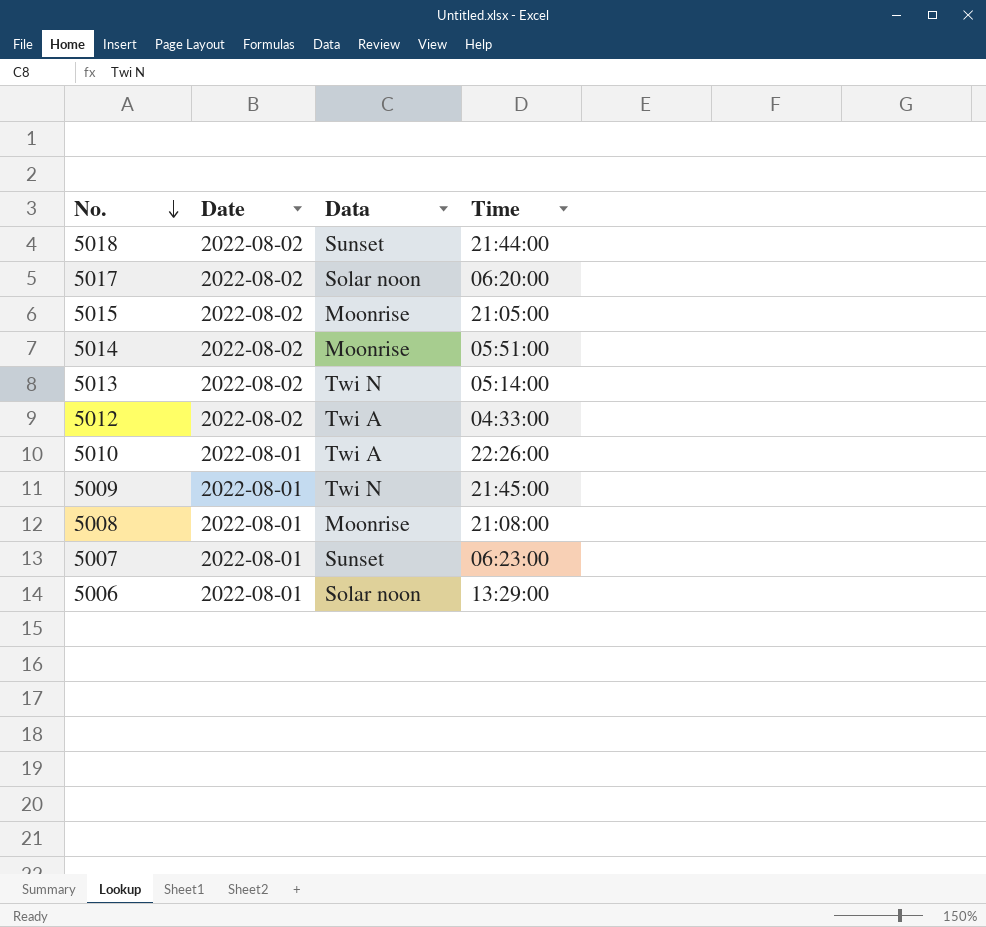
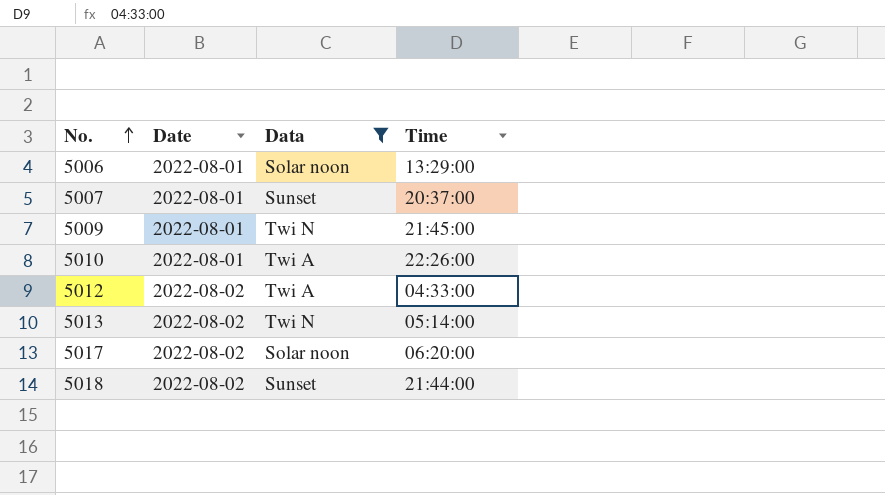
filter: none -> Data != Moonrise
row order: No. descending -> No. ascending
5007 | Time: 06:23:00 -> 20:37:00

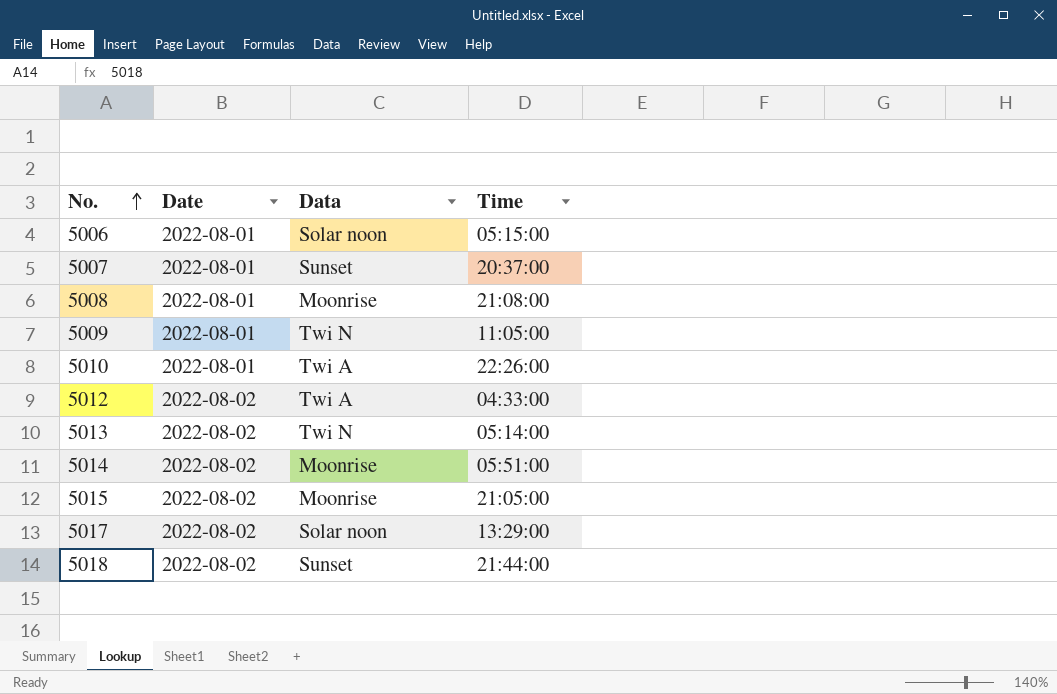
filter: Data != Moonrise -> none
5006 | Time: 13:29:00 -> 05:15:00
5009 | Time: 21:45:00 -> 11:05:00
5017 | Time: 06:20:00 -> 13:29:00

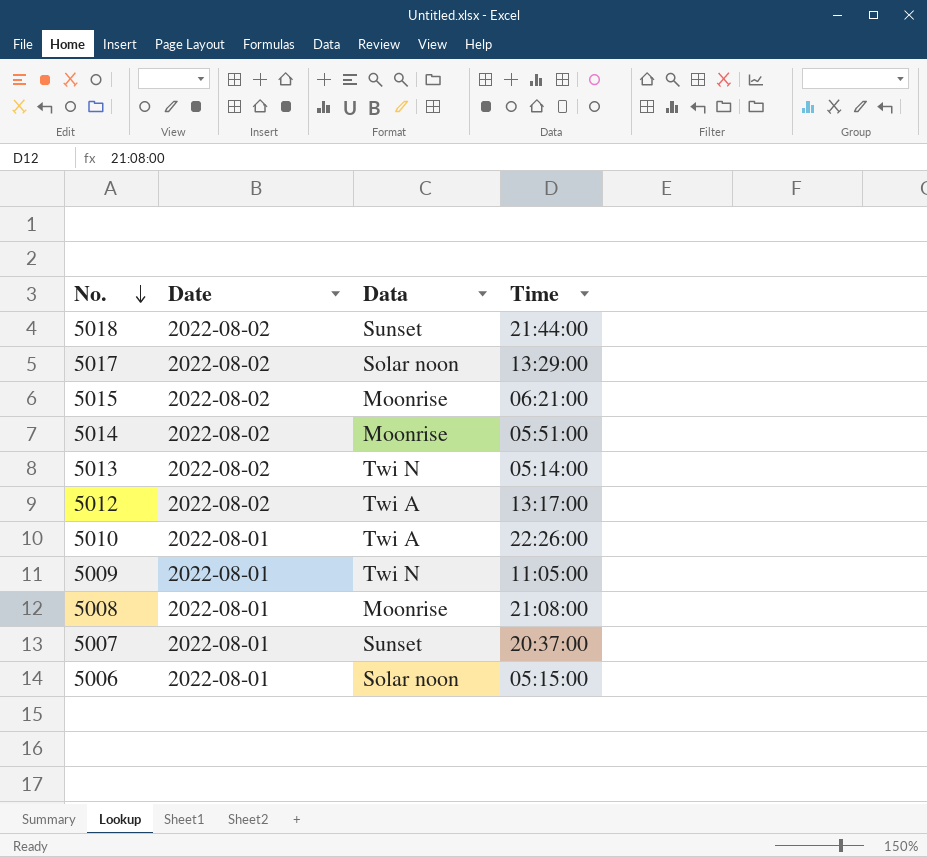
row order: No. ascending -> No. descending
5015 | Time: 21:05:00 -> 06:21:00
5012 | Time: 04:33:00 -> 13:17:00

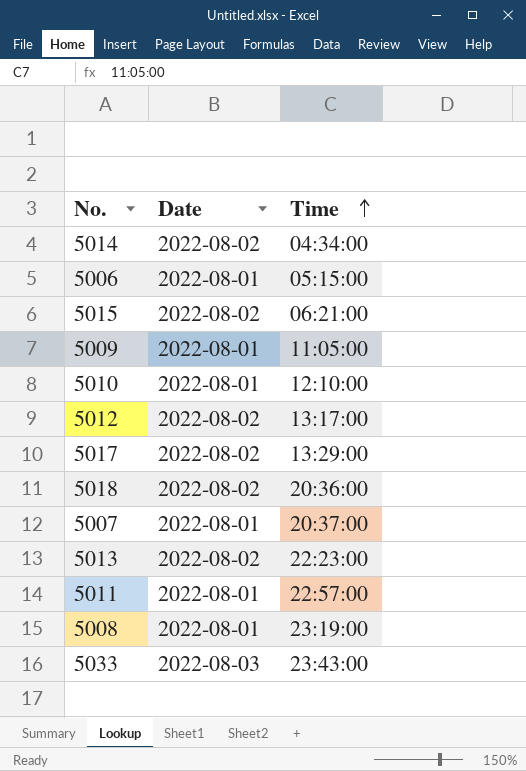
row order: No. descending -> Time ascending
column Data | position: 3 -> none
5014 | Time: 05:51:00 -> 04:34:00
5010 | Time: 22:26:00 -> 12:10:00
5018 | Time: 21:44:00 -> 20:36:00
5013 | Time: 05:14:00 -> 22:23:00
row 5011: none -> 2022-08-01 | 22:57:00
5008 | Time: 21:08:00 -> 23:19:00
row 5033: none -> 2022-08-03 | 23:43:00

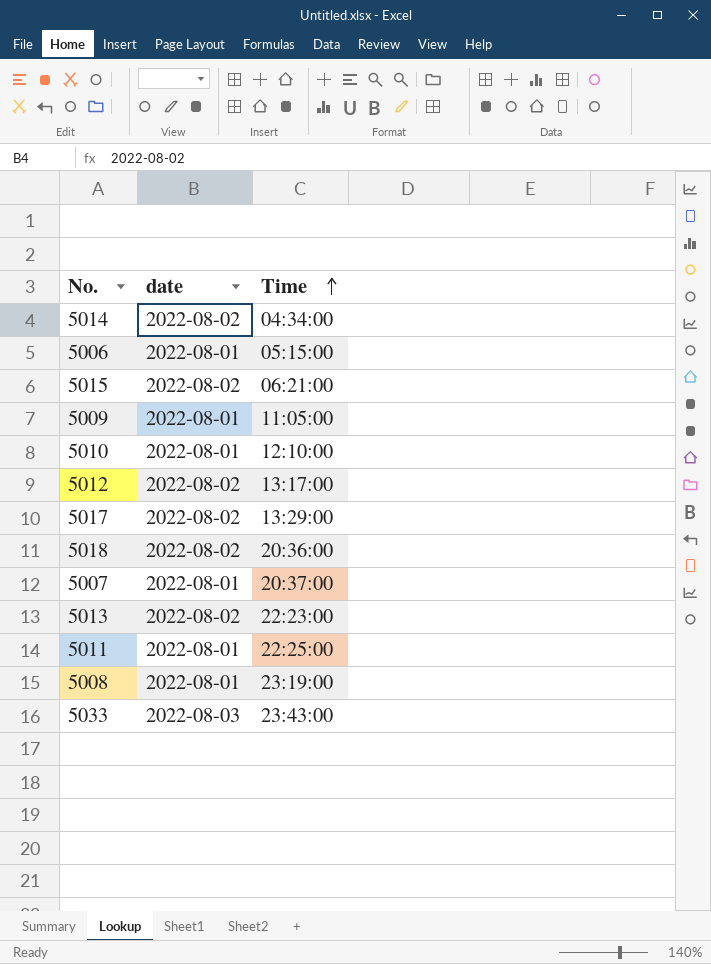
column name: Date -> date
5011 | Time: 22:57:00 -> 22:25:00

